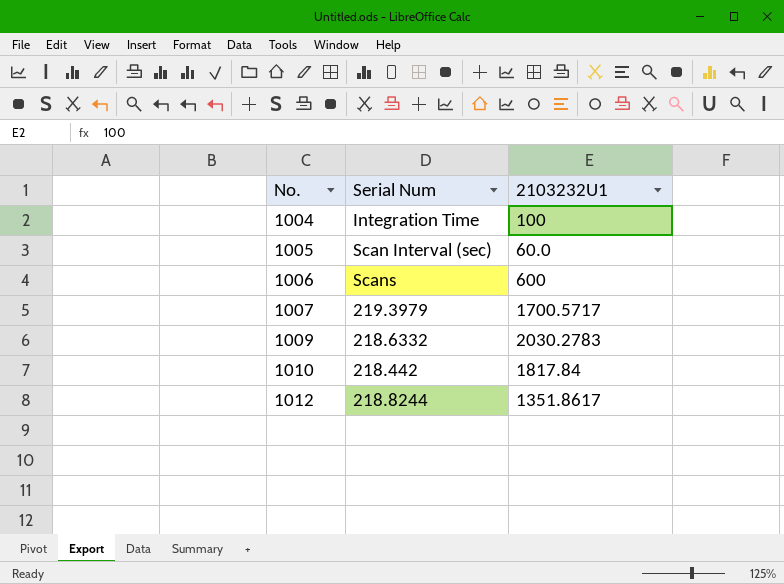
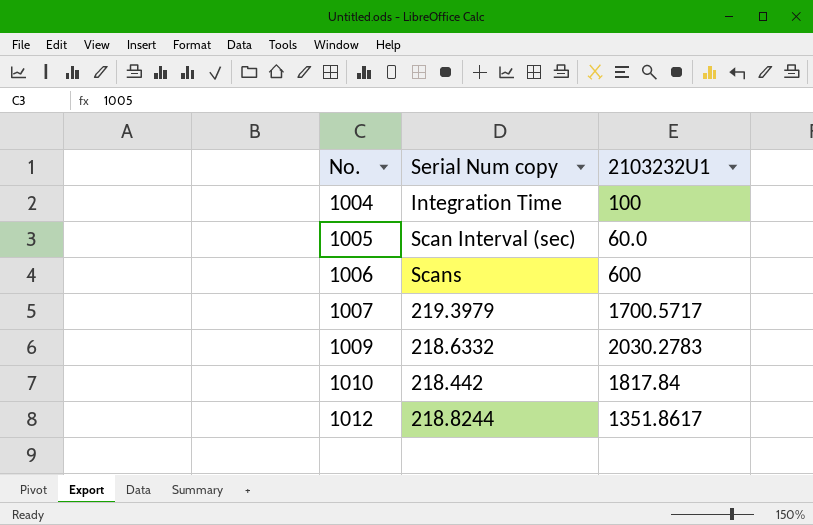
column name: Serial Num -> Serial Num copy

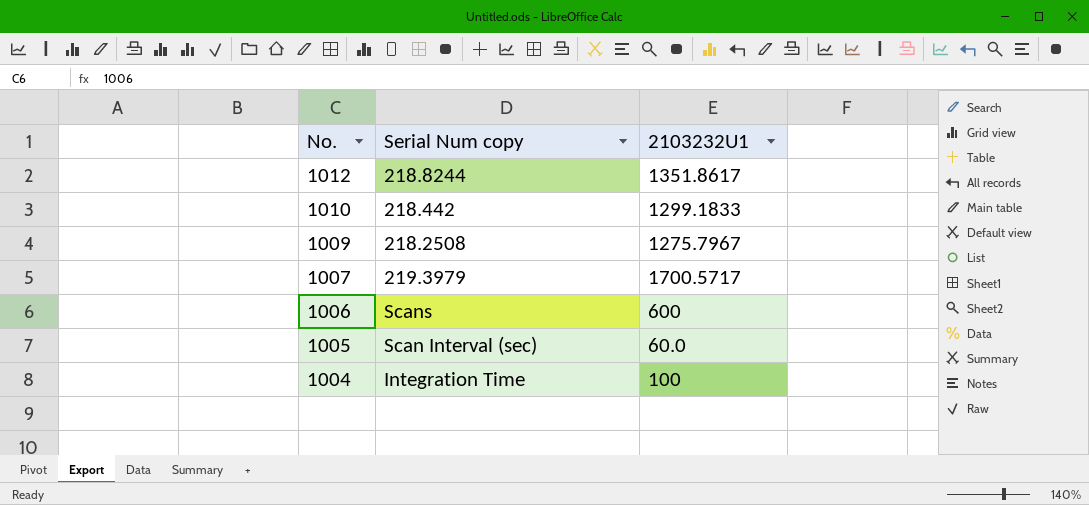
row order: No. ascending -> No. descending
1010 | 2103232U1: 1817.84 -> 1299.1833
1009 | Serial Num copy: 218.6332 -> 218.2508
1009 | 2103232U1: 2030.2783 -> 1275.7967

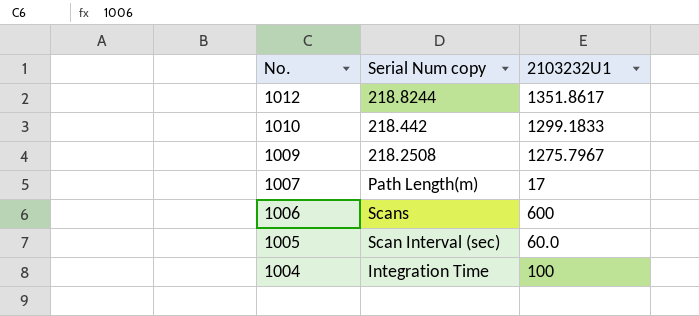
1007 | Serial Num copy: 219.3979 -> Path Length(m)
1007 | 2103232U1: 1700.5717 -> 17

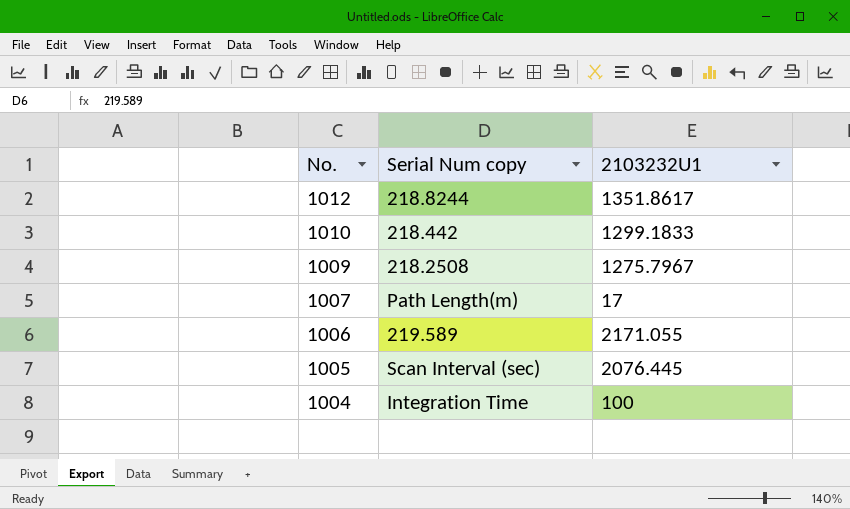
1006 | Serial Num copy: Scans -> 219.589
1006 | 2103232U1: 600 -> 2171.055
1005 | 2103232U1: 60.0 -> 2076.445

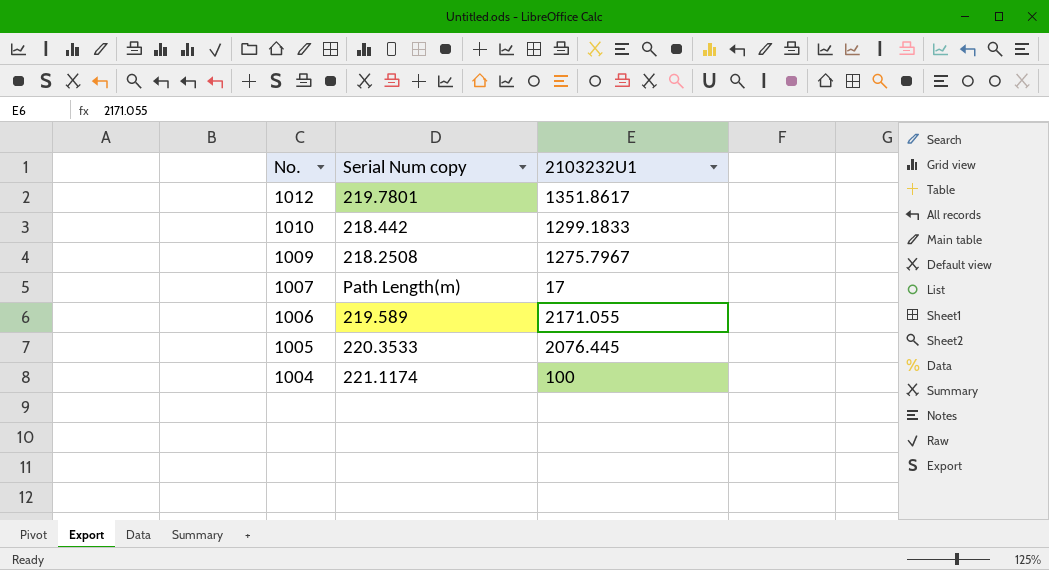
1012 | Serial Num copy: 218.8244 -> 219.7801
1005 | Serial Num copy: Scan Interval (sec) -> 220.3533
1004 | Serial Num copy: Integration Time -> 221.1174

